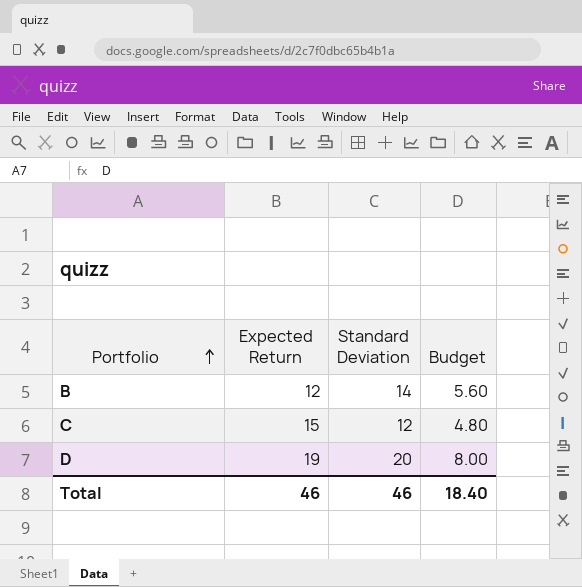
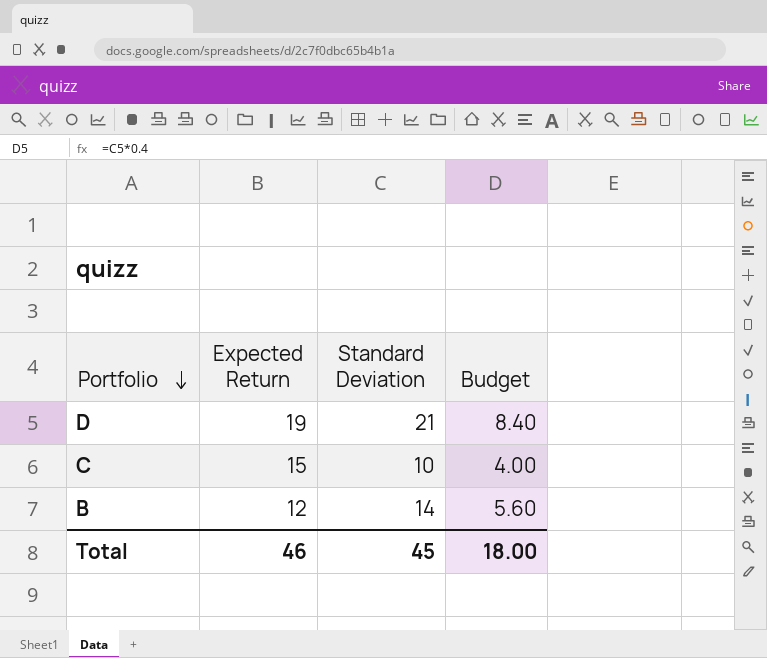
row order: Portfolio ascending -> Portfolio descending
D | Standard Deviation: 20 -> 21
D | Budget: 8.00 -> 8.40
C | Standard Deviation: 12 -> 10
C | Budget: 4.80 -> 4.00
Total | Standard Deviation: 46 -> 45
Total | Budget: 18.40 -> 18.00

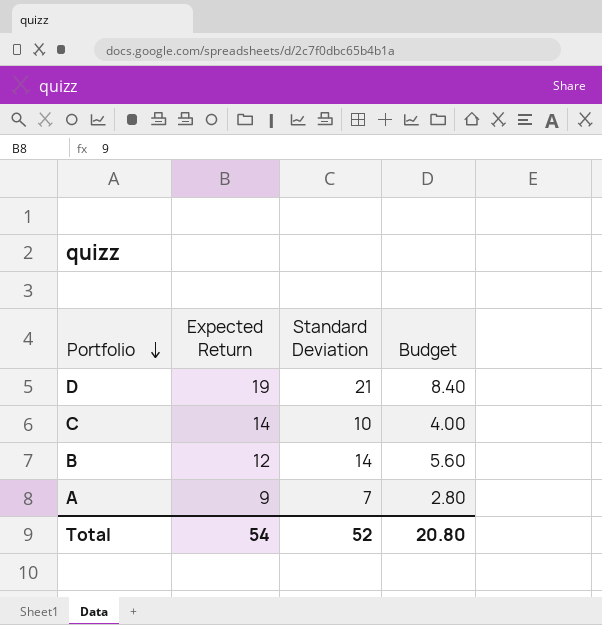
C | Expected Return: 15 -> 14
row A: none -> 9 | 7 | 2.80
Total | Expected Return: 46 -> 54
Total | Standard Deviation: 45 -> 52
Total | Budget: 18.00 -> 20.80

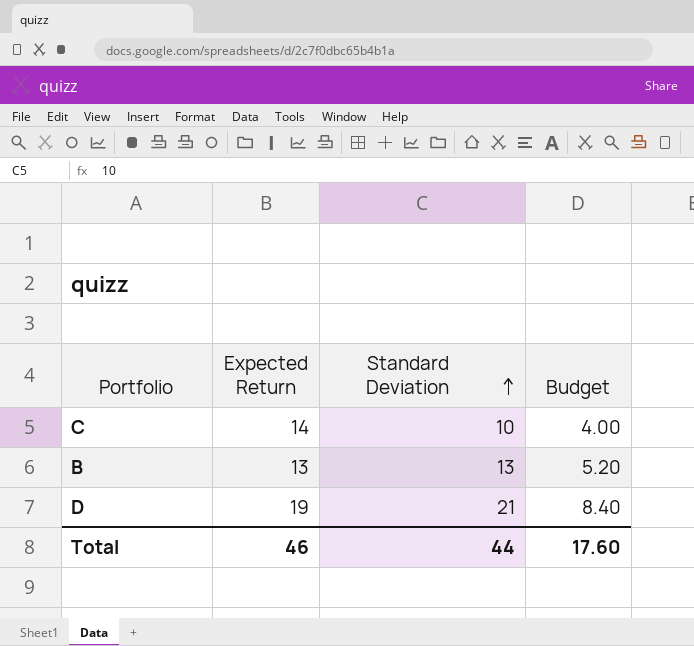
row order: Portfolio descending -> Standard Deviation ascending
row A: 9 | 7 | 2.80 -> none
B | Expected Return: 12 -> 13
B | Standard Deviation: 14 -> 13
B | Budget: 5.60 -> 5.20
Total | Expected Return: 54 -> 46
Total | Standard Deviation: 52 -> 44
Total | Budget: 20.80 -> 17.60

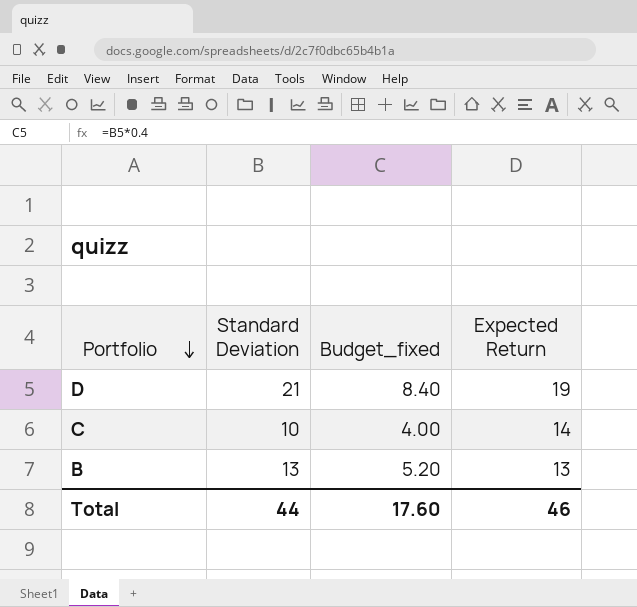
row order: Standard Deviation ascending -> Portfolio descending
column name: Budget -> Budget_fixed
column Expected Return | position: 2 -> 4

